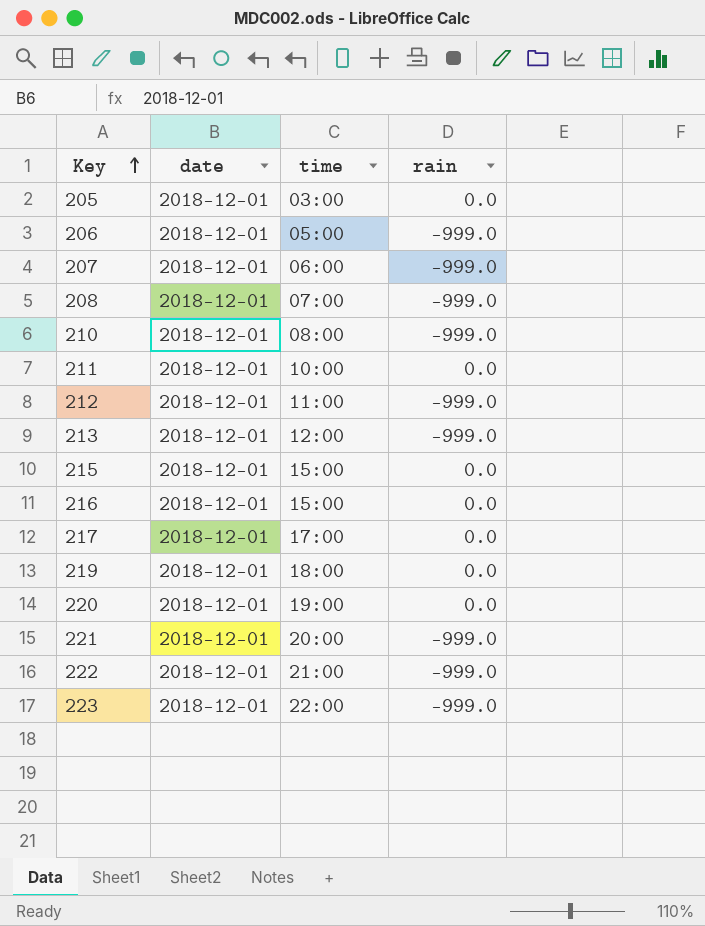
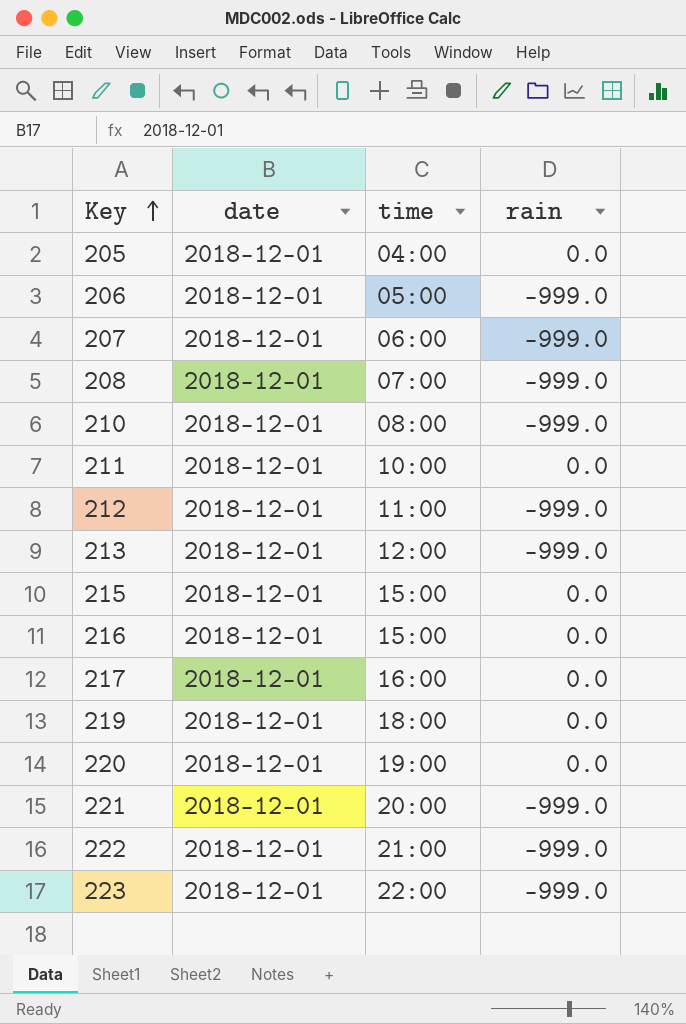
205 | time: 03:00 -> 04:00
217 | time: 17:00 -> 16:00

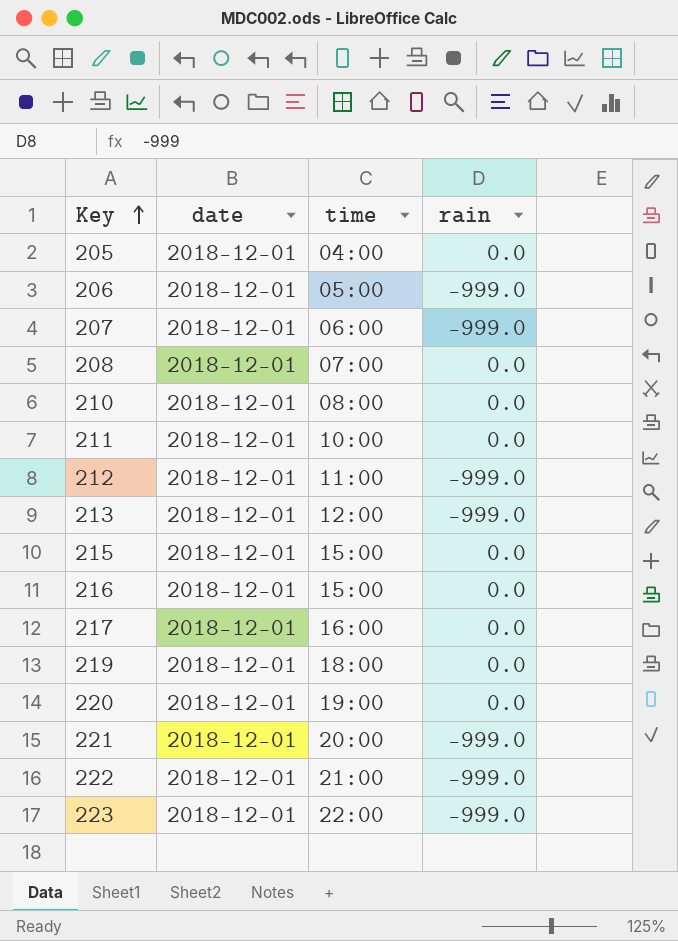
208 | rain: -999.0 -> 0.0
210 | rain: -999.0 -> 0.0

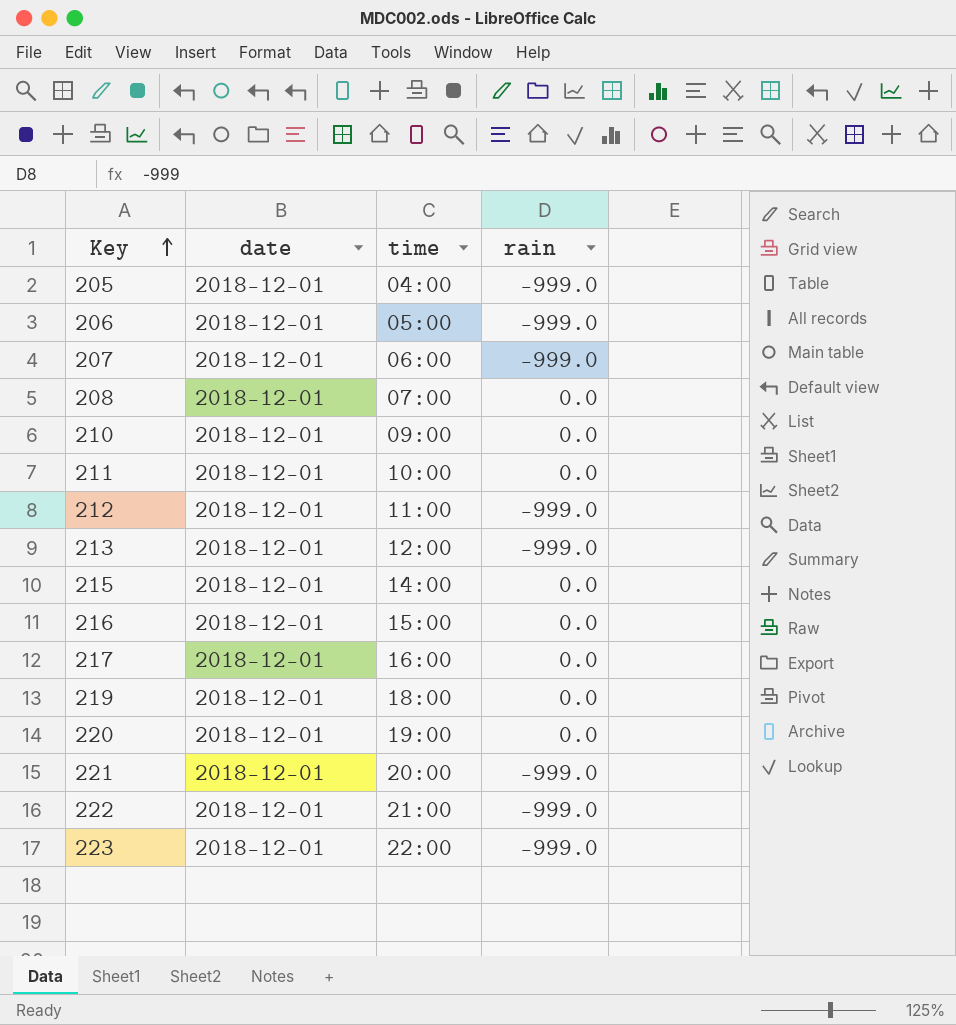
205 | rain: 0.0 -> -999.0
210 | time: 08:00 -> 09:00
215 | time: 15:00 -> 14:00

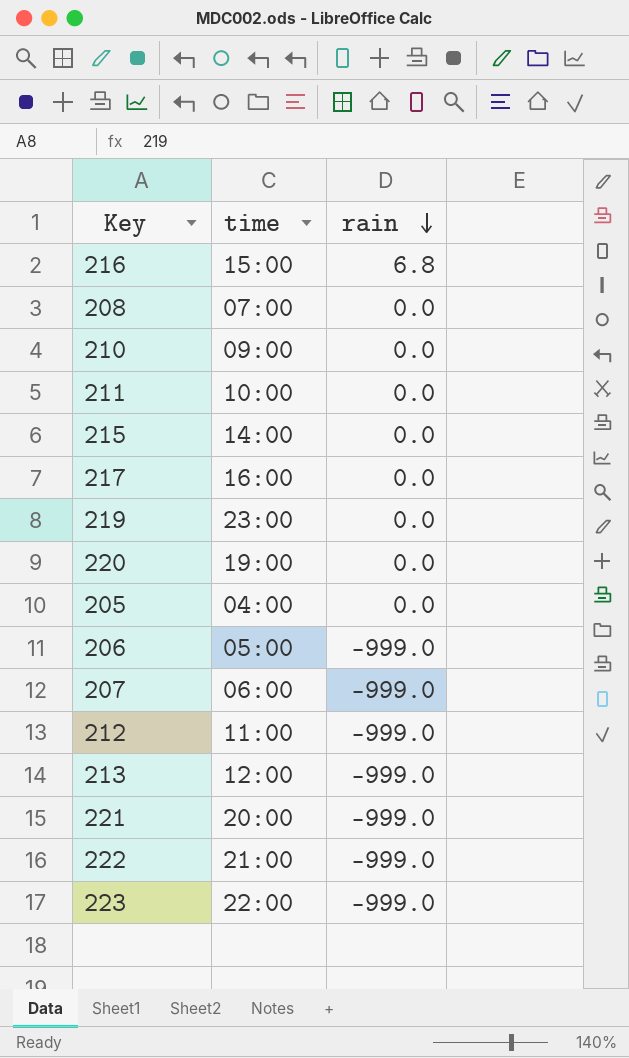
row order: Key ascending -> rain descending
column date | position: 2 -> none
216 | rain: 0.0 -> 6.8
219 | time: 18:00 -> 23:00
205 | rain: -999.0 -> 0.0

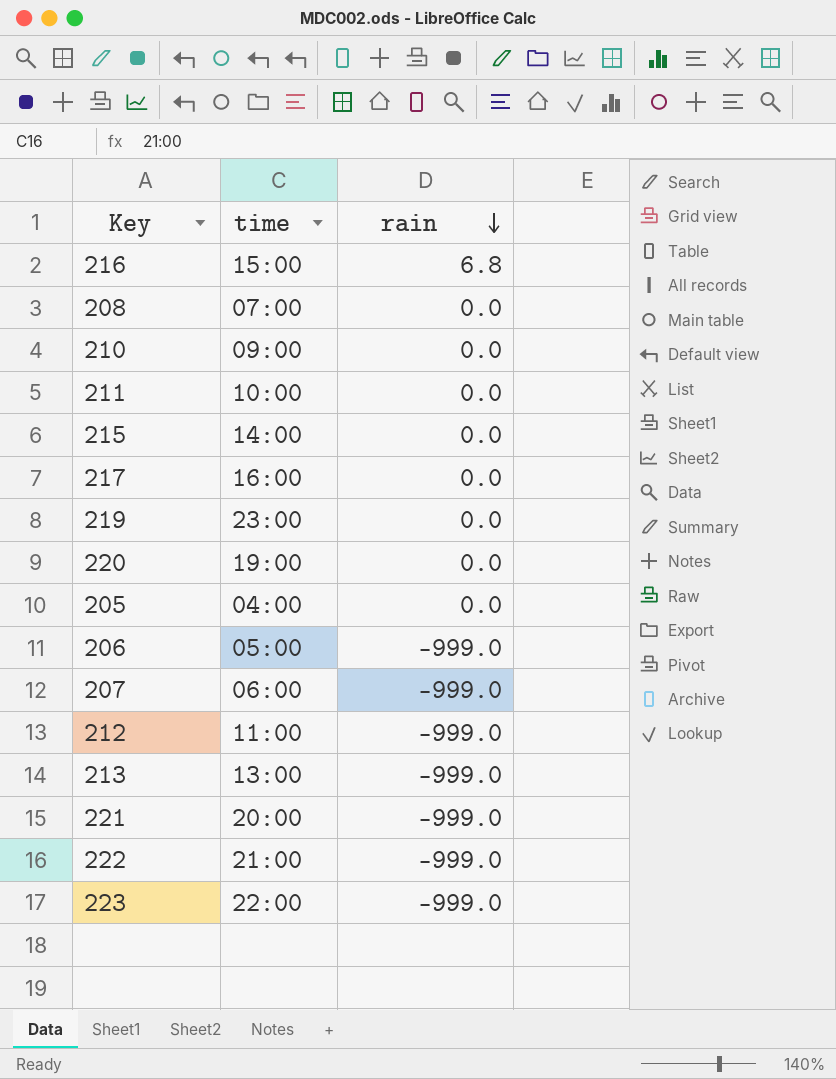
213 | time: 12:00 -> 13:00

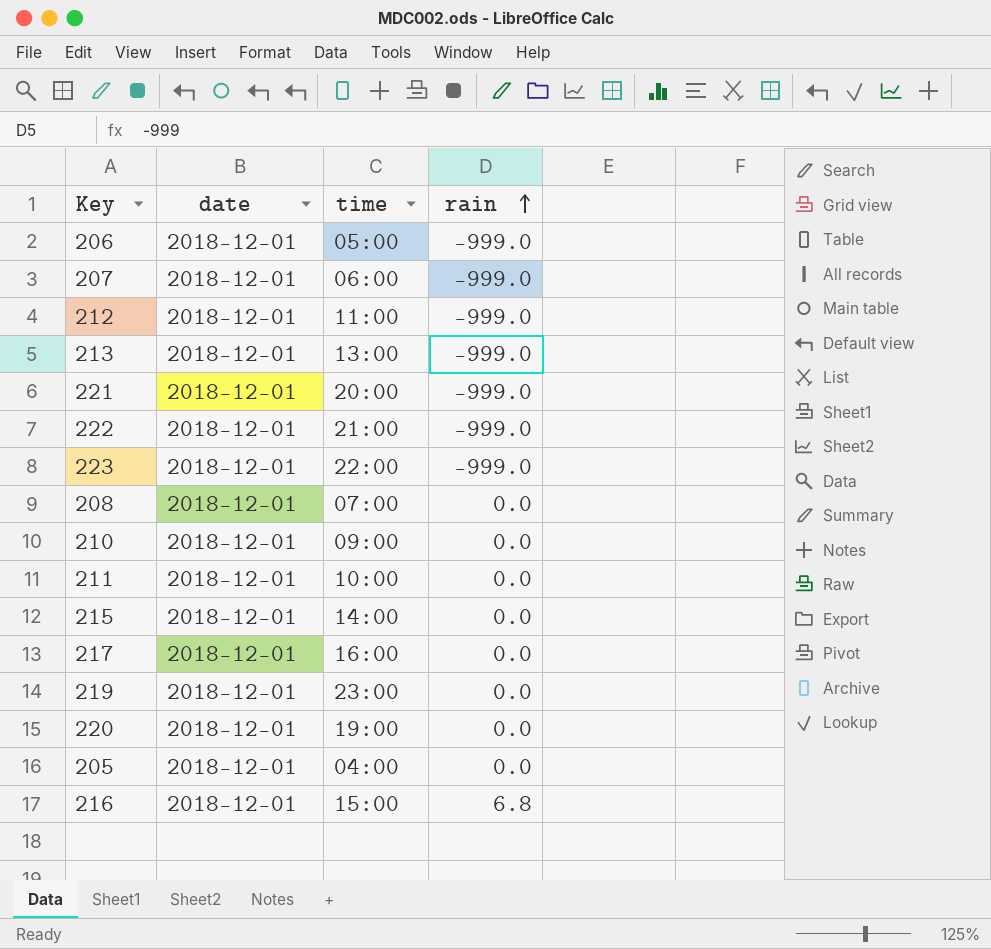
row order: rain descending -> rain ascending
column date | position: none -> 2

